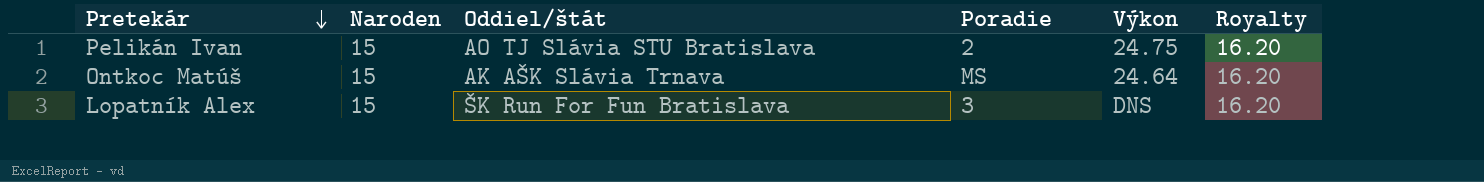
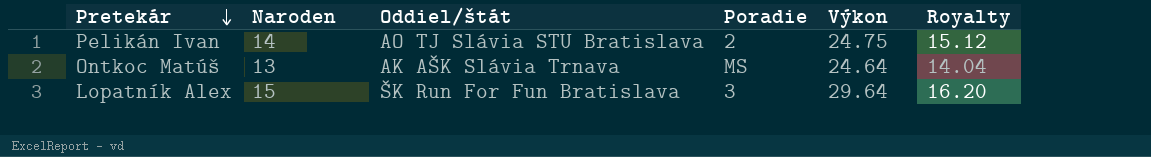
Pelikán Ivan | Naroden: 15 -> 14
Pelikán Ivan | Royalty: 16.20 -> 15.12
Ontkoc Matúš | Naroden: 15 -> 13
Ontkoc Matúš | Royalty: 16.20 -> 14.04
Lopatník Alex | Výkon: DNS -> 29.64

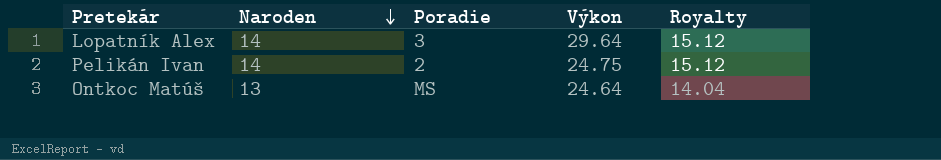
row order: Pretekár descending -> Naroden descending
column Oddiel/štát | position: 3 -> none
Lopatník Alex | Naroden: 15 -> 14
Lopatník Alex | Royalty: 16.20 -> 15.12

